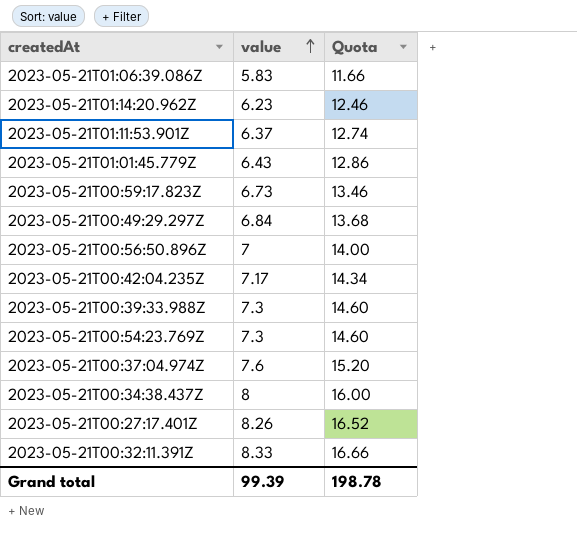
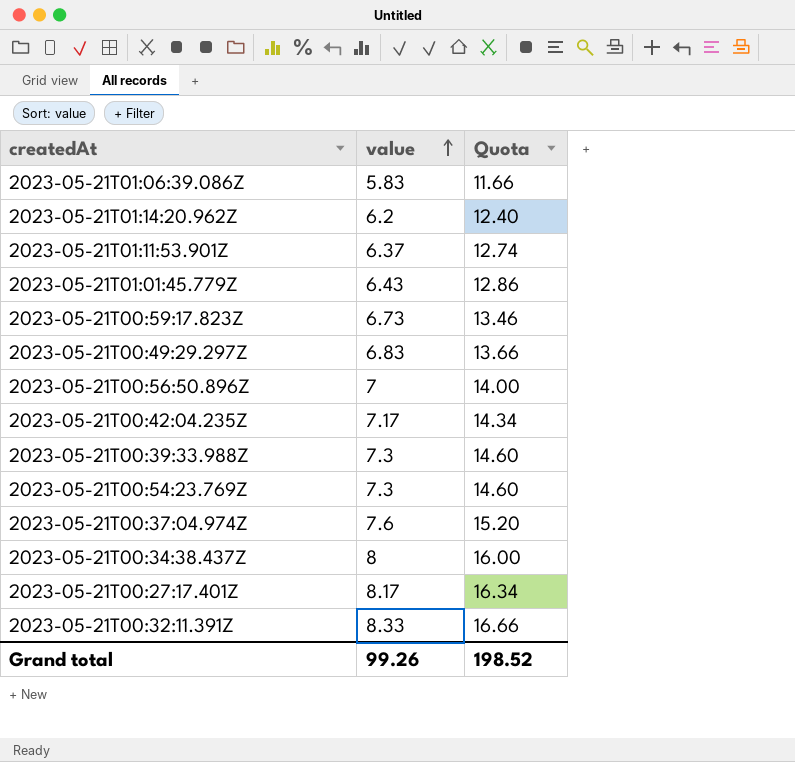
2023-05-21T01:14:20.962Z | value: 6.23 -> 6.2
2023-05-21T01:14:20.962Z | Quota: 12.46 -> 12.40
2023-05-21T00:49:29.297Z | value: 6.84 -> 6.83
2023-05-21T00:49:29.297Z | Quota: 13.68 -> 13.66
2023-05-21T00:27:17.401Z | value: 8.26 -> 8.17
2023-05-21T00:27:17.401Z | Quota: 16.52 -> 16.34
Grand total | value: 99.39 -> 99.26
Grand total | Quota: 198.78 -> 198.52

